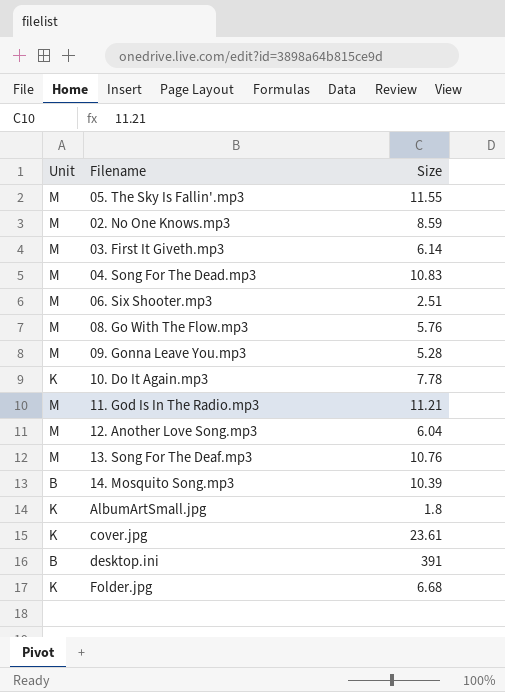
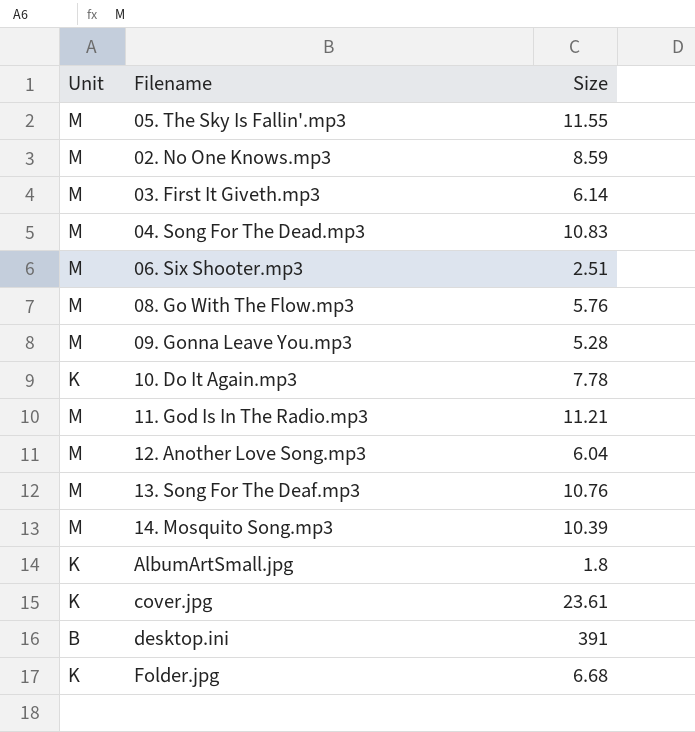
14. Mosquito Song.mp3 | Unit: B -> M

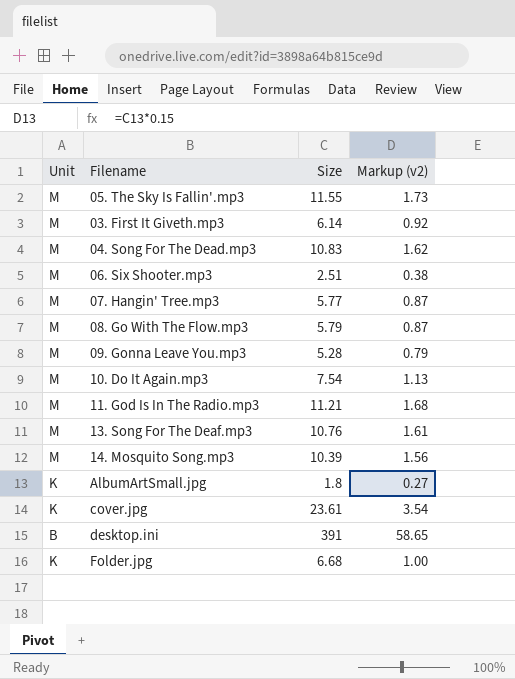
column Markup (v2) | formula: none -> [Size] * 0.15
row 02. No One Knows.mp3: M | 8.59 -> none
row 12. Another Love Song.mp3: M | 6.04 -> none
row 07. Hangin' Tree.mp3: none -> M | 5.77 | 0.87
08. Go With The Flow.mp3 | Size: 5.76 -> 5.79
10. Do It Again.mp3 | Unit: K -> M
10. Do It Again.mp3 | Size: 7.78 -> 7.54

